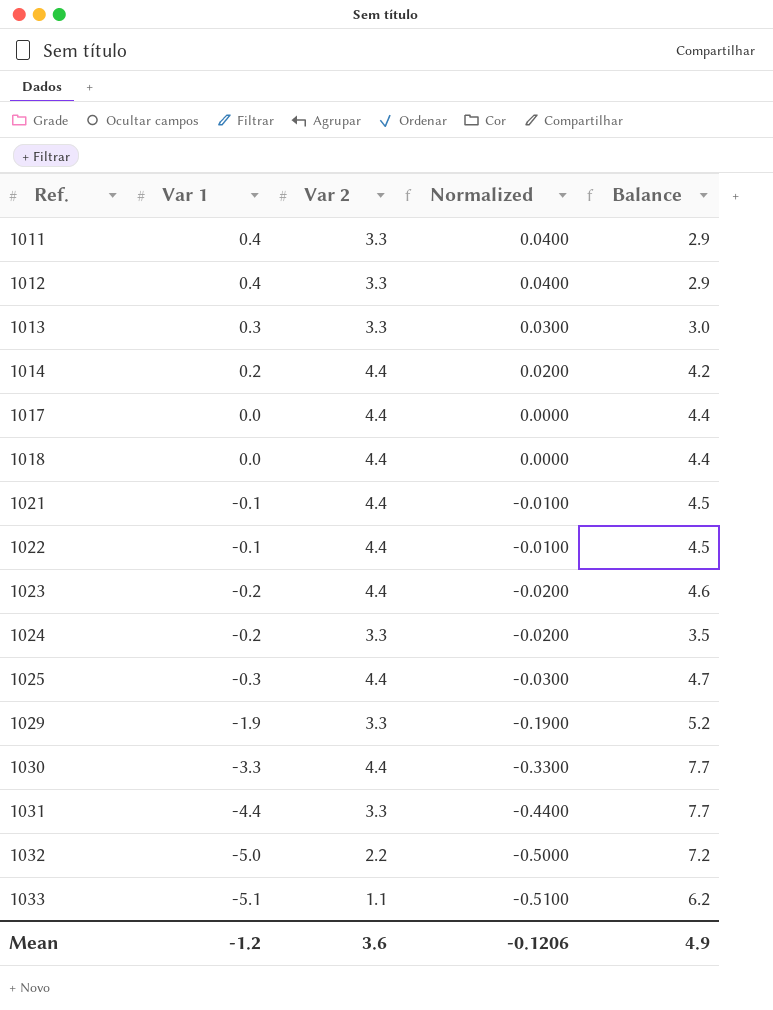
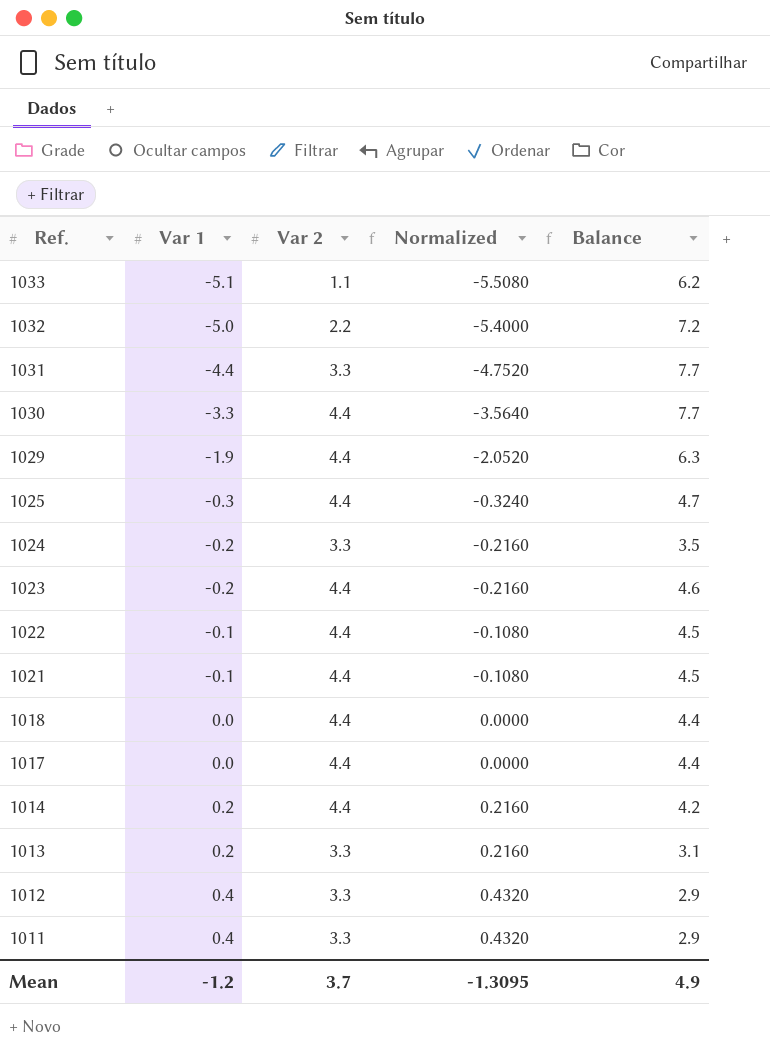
row order: Ref. ascending -> Ref. descending
column Normalized | formula: [Var 1] * 0.1 -> [Var 1] * 1.08
1029 | Var 2: 3.3 -> 4.4
1029 | Balance: 5.2 -> 6.3
1013 | Var 1: 0.3 -> 0.2
1013 | Balance: 3.0 -> 3.1
Mean | Var 2: 3.6 -> 3.7
Mean | Normalized: -0.1206 -> -1.3095

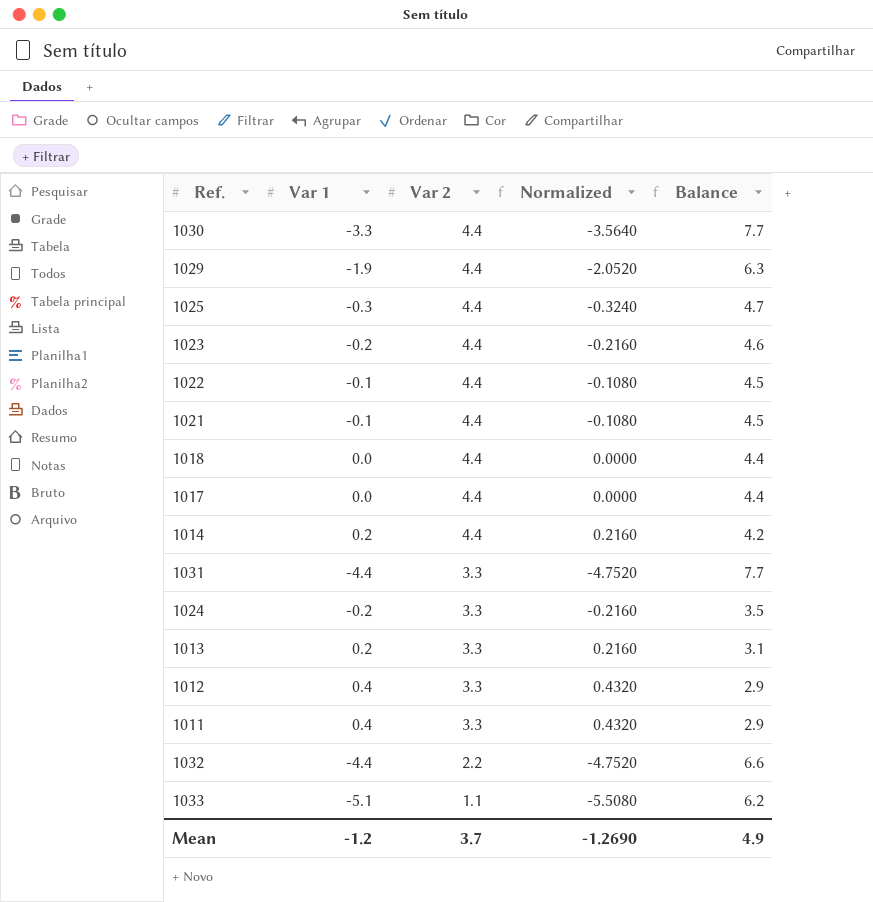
row order: Ref. descending -> Var 2 descending
1032 | Var 1: -5.0 -> -4.4
1032 | Normalized: -5.4000 -> -4.7520
1032 | Balance: 7.2 -> 6.6
Mean | Normalized: -1.3095 -> -1.2690

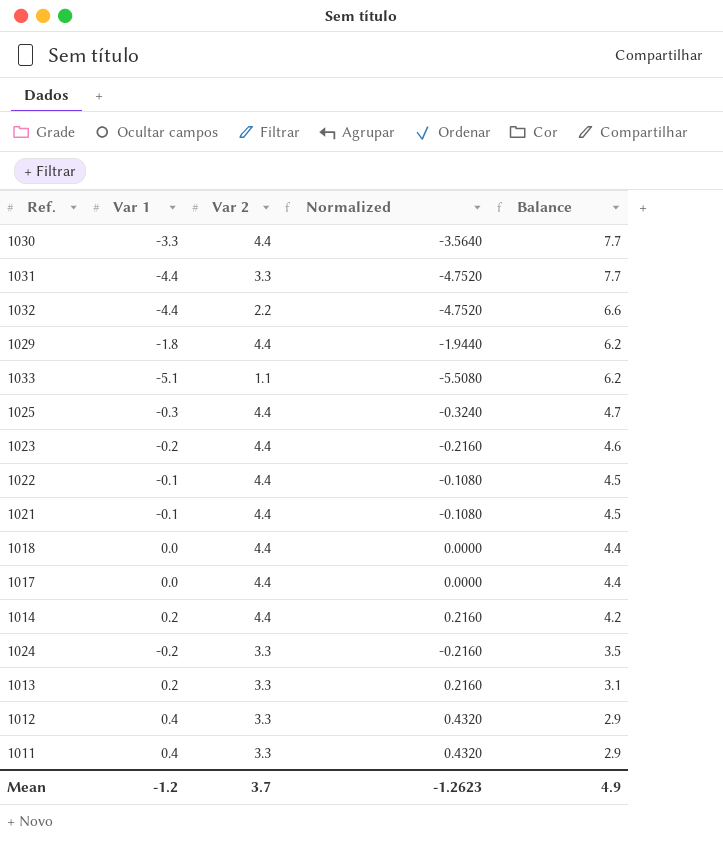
row order: Var 2 descending -> Balance descending
1029 | Var 1: -1.9 -> -1.8
1029 | Normalized: -2.0520 -> -1.9440
1029 | Balance: 6.3 -> 6.2
Mean | Normalized: -1.2690 -> -1.2623

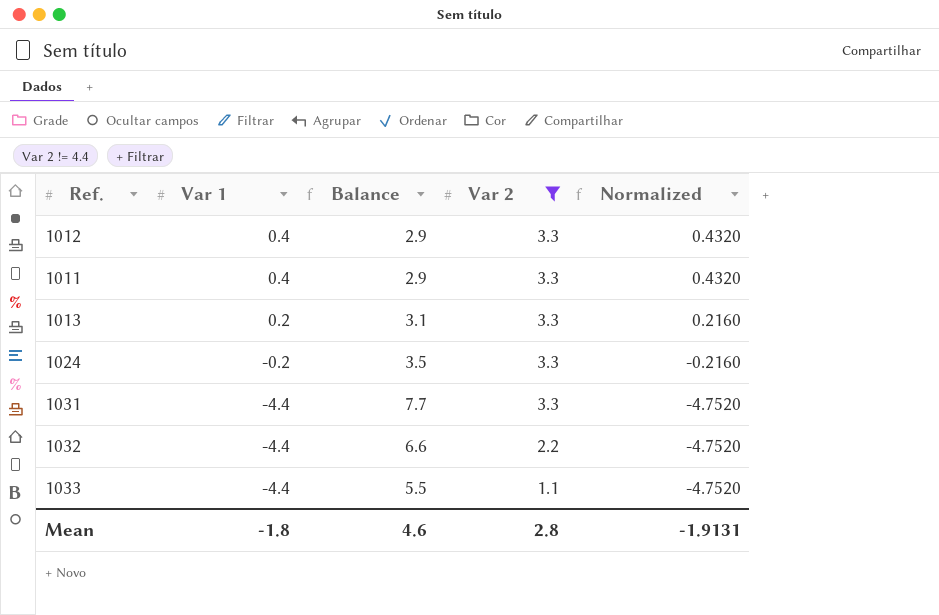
filter: none -> Var 2 != 4.4
row order: Balance descending -> Var 1 descending
column Balance | position: 5 -> 3
1033 | Var 1: -5.1 -> -4.4
1033 | Balance: 6.2 -> 5.5
1033 | Normalized: -5.5080 -> -4.7520
Mean | Var 1: -1.2 -> -1.8
Mean | Balance: 4.9 -> 4.6
Mean | Var 2: 3.7 -> 2.8
Mean | Normalized: -1.2623 -> -1.9131

